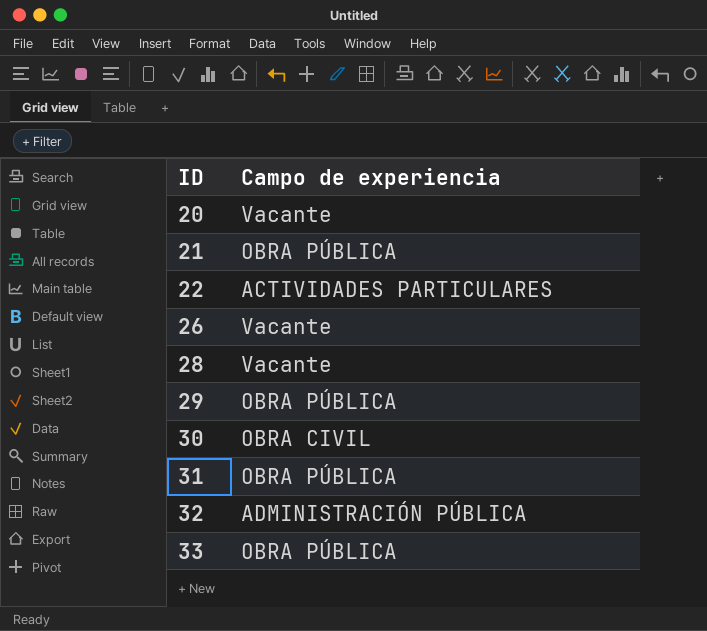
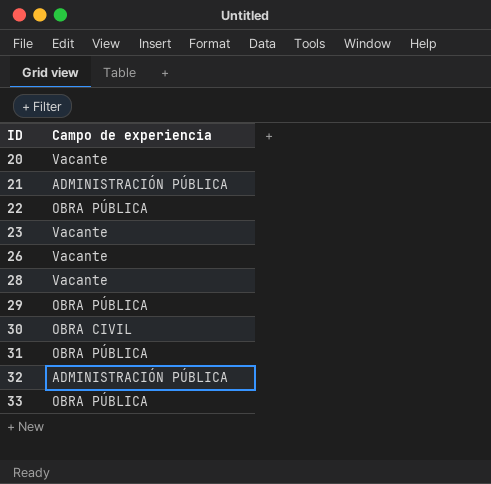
21 | Campo de experiencia: OBRA PÚBLICA -> ADMINISTRACIÓN PÚBLICA
22 | Campo de experiencia: ACTIVIDADES PARTICULARES -> OBRA PÚBLICA
row 23: none -> Vacante

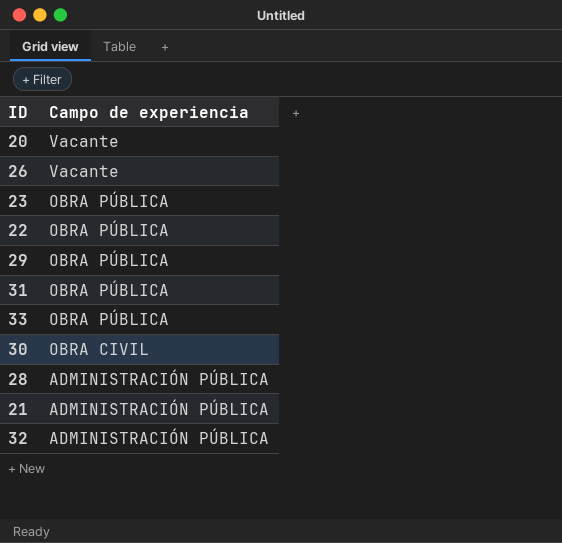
row order: ID ascending -> Campo de experiencia descending
23 | Campo de experiencia: Vacante -> OBRA PÚBLICA
28 | Campo de experiencia: Vacante -> ADMINISTRACIÓN PÚBLICA

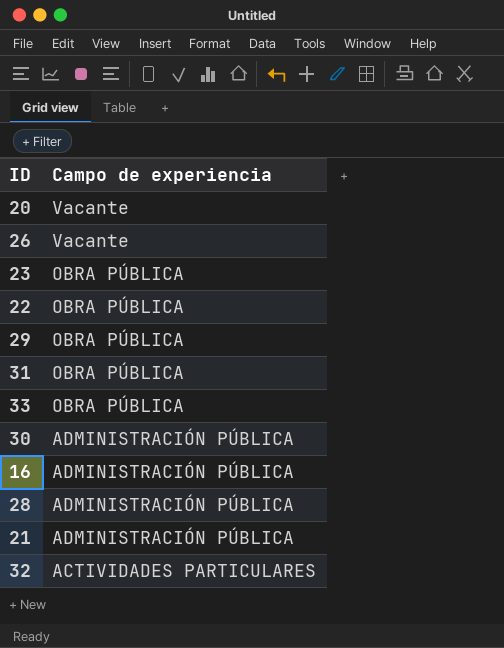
30 | Campo de experiencia: OBRA CIVIL -> ADMINISTRACIÓN PÚBLICA
row 16: none -> ADMINISTRACIÓN PÚBLICA
32 | Campo de experiencia: ADMINISTRACIÓN PÚBLICA -> ACTIVIDADES PARTICULARES

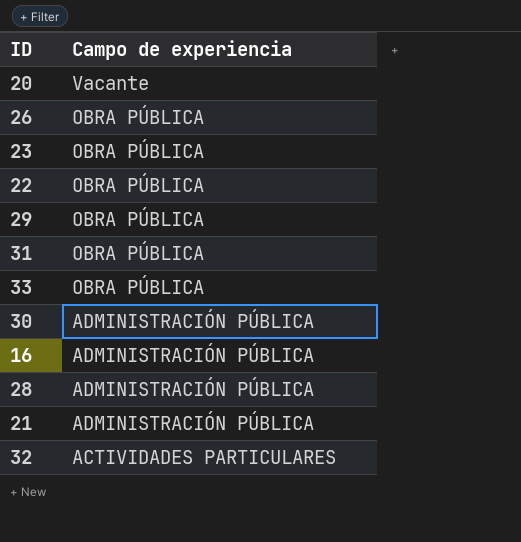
26 | Campo de experiencia: Vacante -> OBRA PÚBLICA

